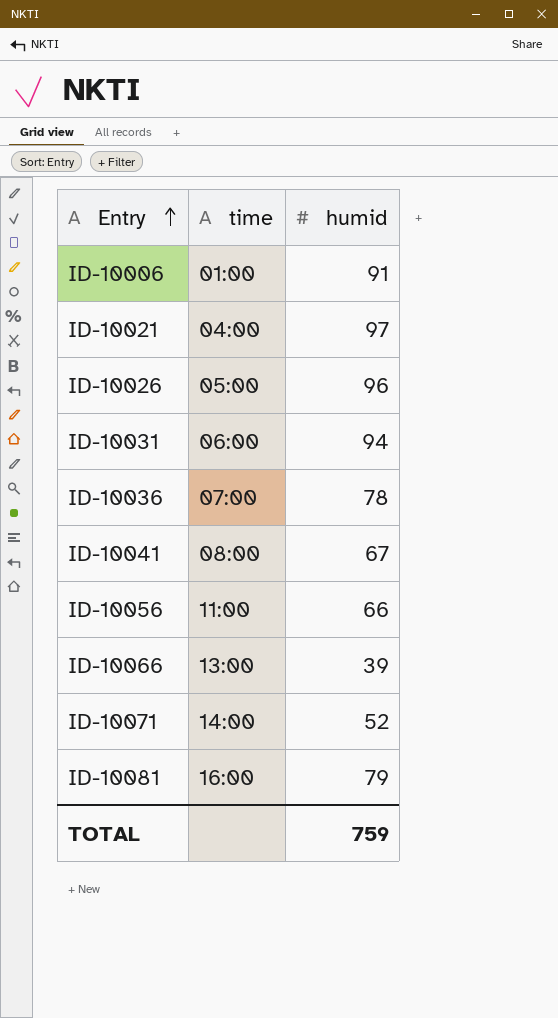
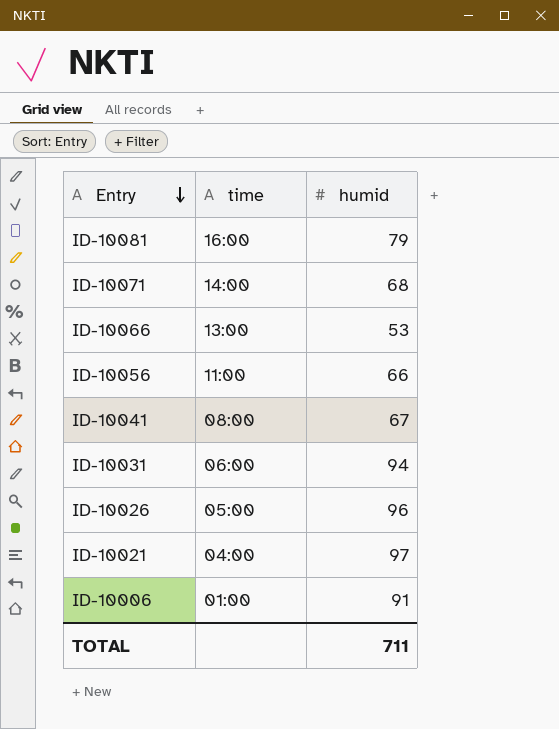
row order: Entry ascending -> Entry descending
row ID-10036: 07:00 | 78 -> none
ID-10071 | humid: 52 -> 68
ID-10066 | humid: 39 -> 53
TOTAL | humid: 759 -> 711

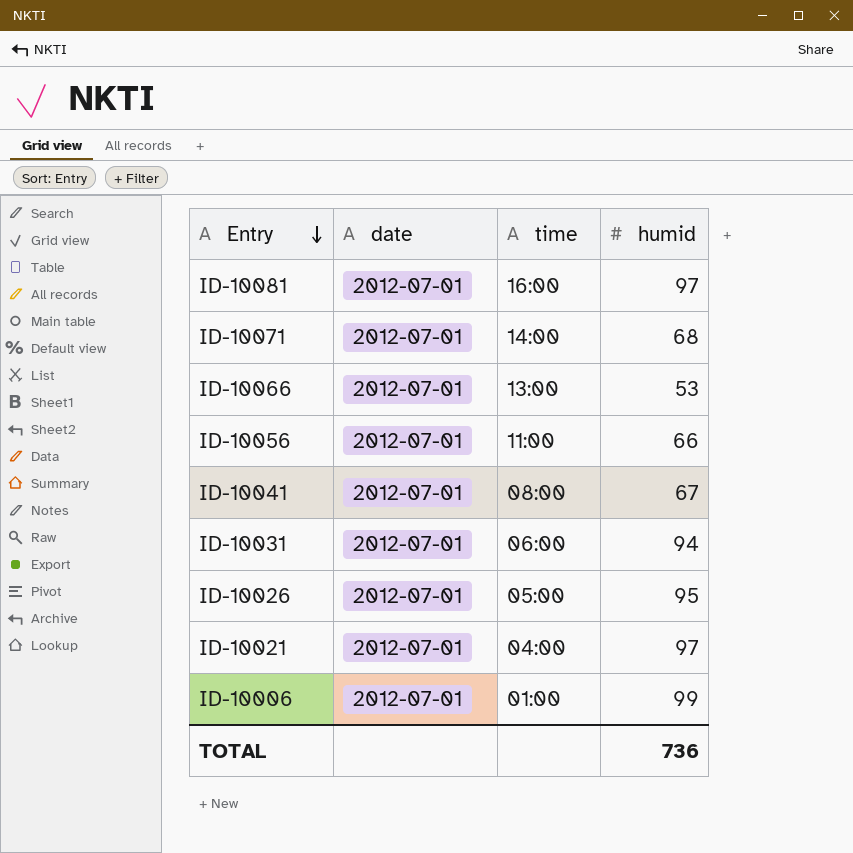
column date | position: none -> 2
ID-10081 | humid: 79 -> 97
ID-10026 | humid: 96 -> 95
ID-10006 | humid: 91 -> 99
TOTAL | humid: 711 -> 736

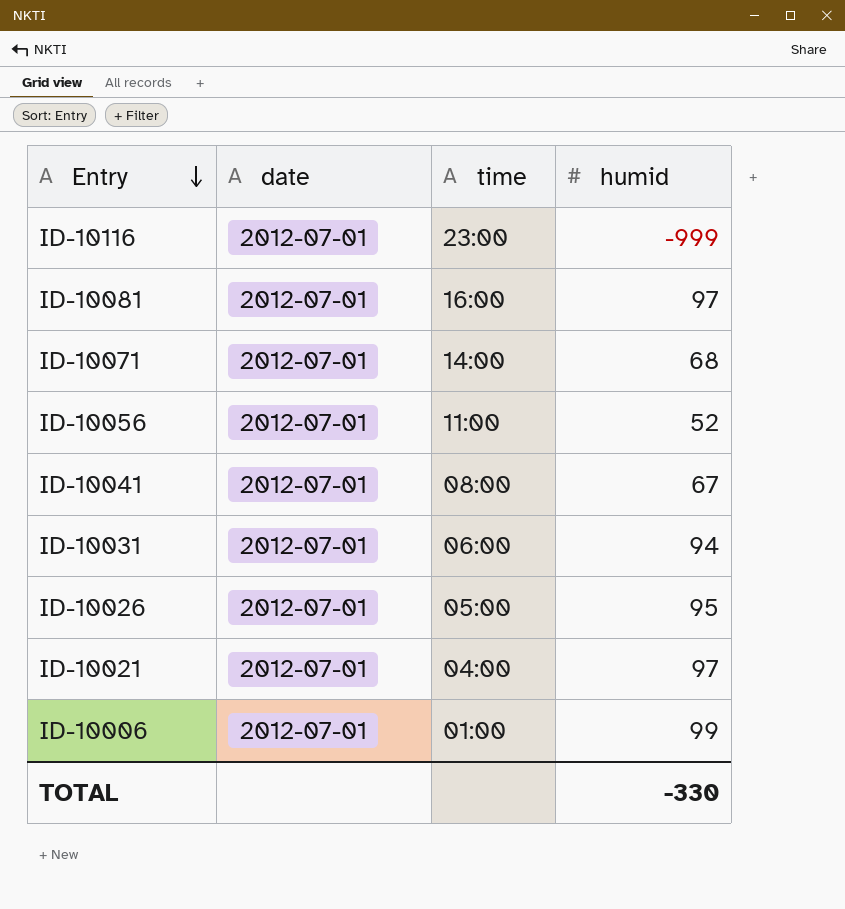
row ID-10066: 2012-07-01 | 13:00 | 53 -> none
row ID-10116: none -> 2012-07-01 | 23:00 | -999
ID-10056 | humid: 66 -> 52
TOTAL | humid: 736 -> -330

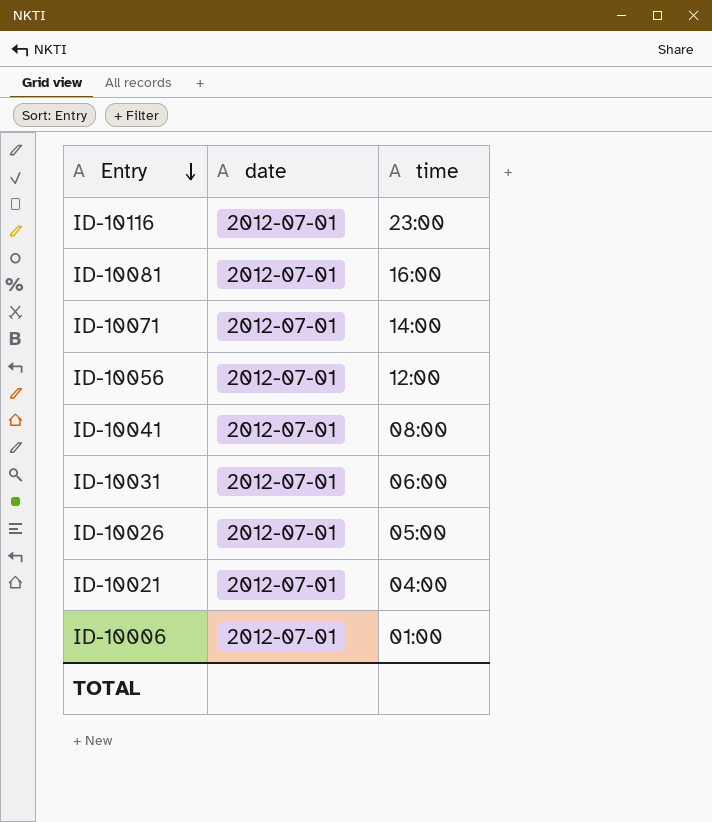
column humid | position: 4 -> none
ID-10056 | time: 11:00 -> 12:00

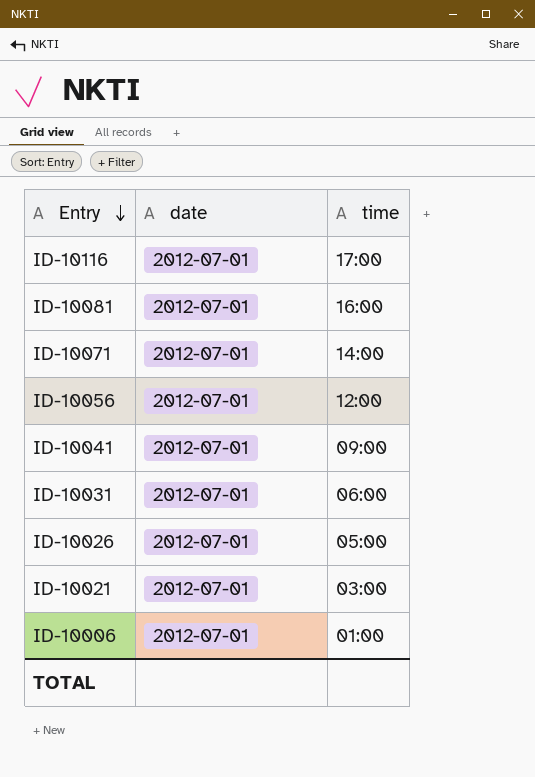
ID-10116 | time: 23:00 -> 17:00
ID-10041 | time: 08:00 -> 09:00
ID-10021 | time: 04:00 -> 03:00

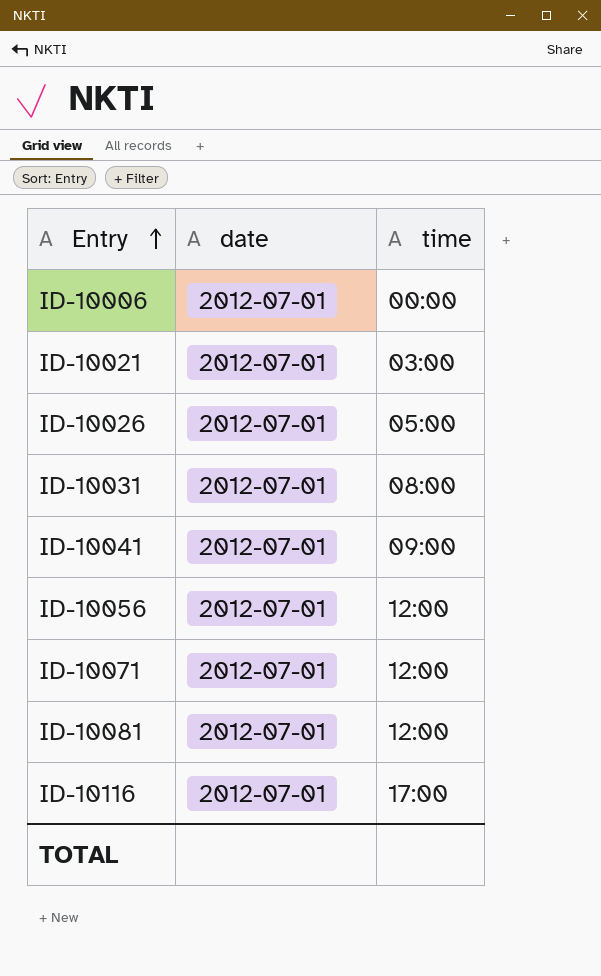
row order: Entry descending -> Entry ascending
ID-10006 | time: 01:00 -> 00:00
ID-10031 | time: 06:00 -> 08:00
ID-10071 | time: 14:00 -> 12:00
ID-10081 | time: 16:00 -> 12:00

